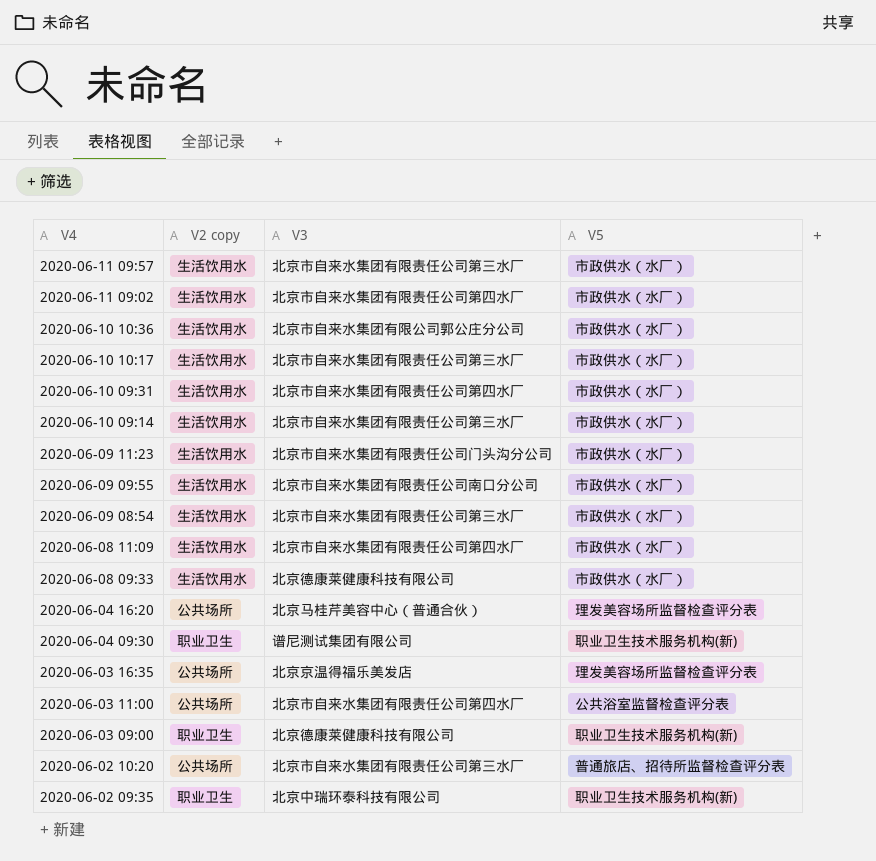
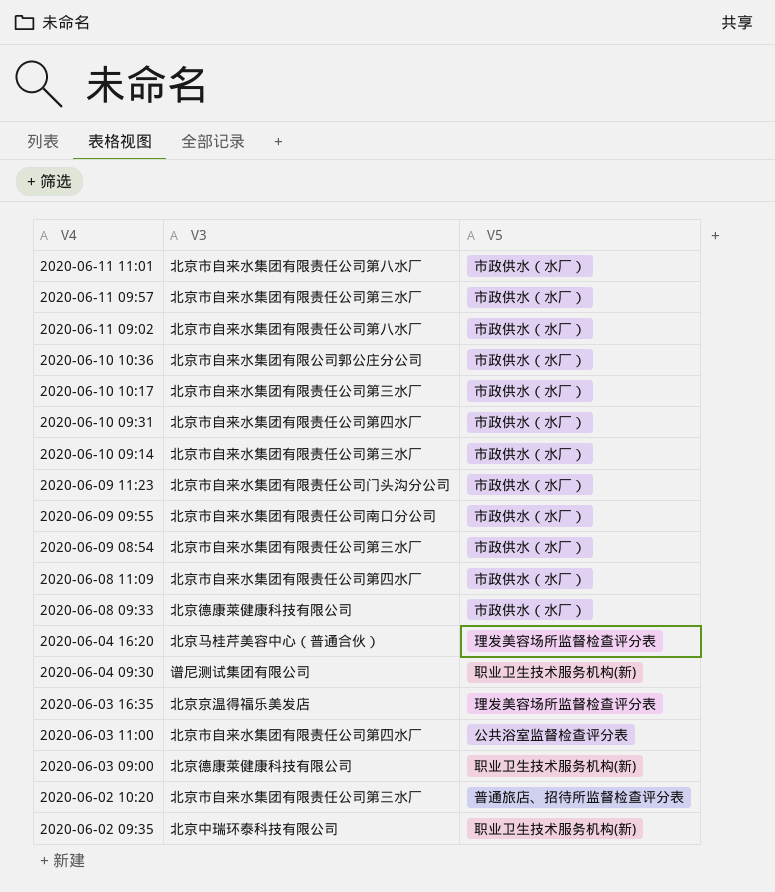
column V2 copy | position: 2 -> none
row 2020-06-11 11:01: none -> 北京市自来水集团有限责任公司第八水厂 | 市政供水（水厂）
2020-06-11 09:02 | V3: 北京市自来水集团有限责任公司第四水厂 -> 北京市自来水集团有限责任公司第八水厂

